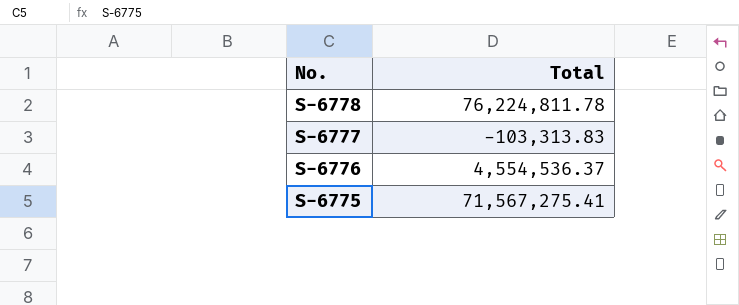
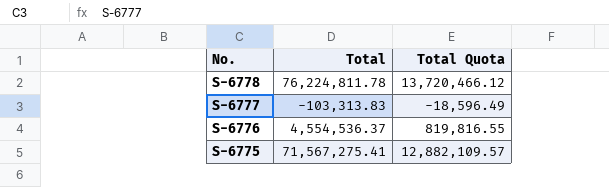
column Total Quota | formula: none -> [Total] * 0.18

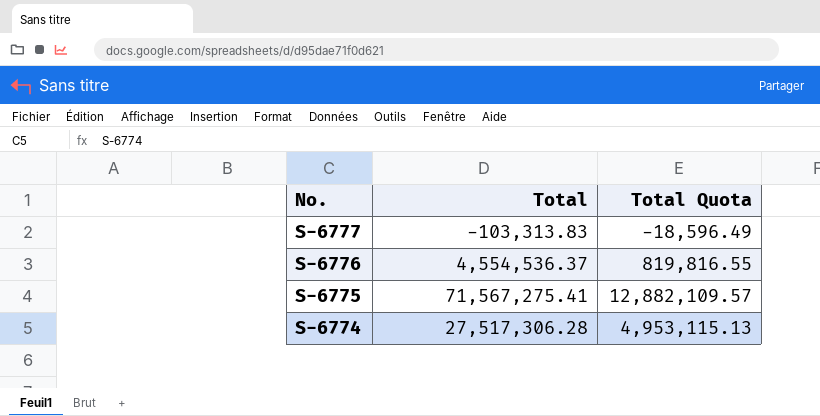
row S-6778: 76,224,811.78 | 13,720,466.12 -> none
row S-6774: none -> 27,517,306.28 | 4,953,115.13

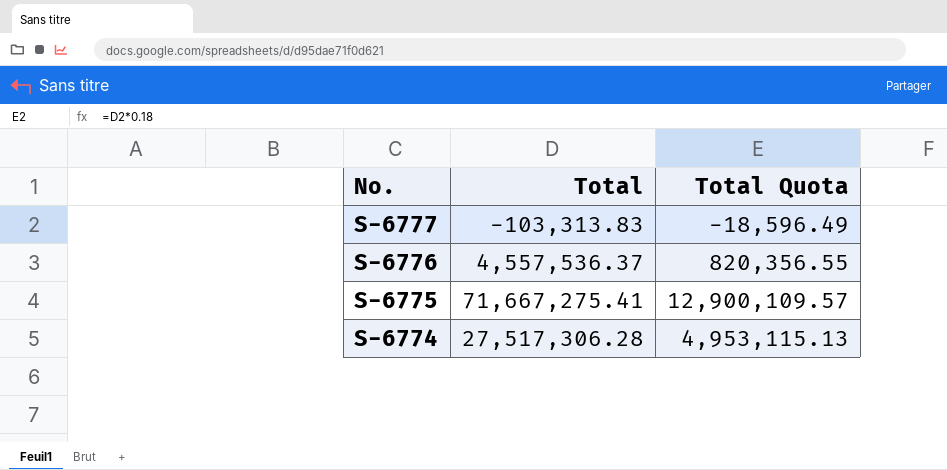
S-6776 | Total: 4,554,536.37 -> 4,557,536.37
S-6776 | Total Quota: 819,816.55 -> 820,356.55
S-6775 | Total: 71,567,275.41 -> 71,667,275.41
S-6775 | Total Quota: 12,882,109.57 -> 12,900,109.57

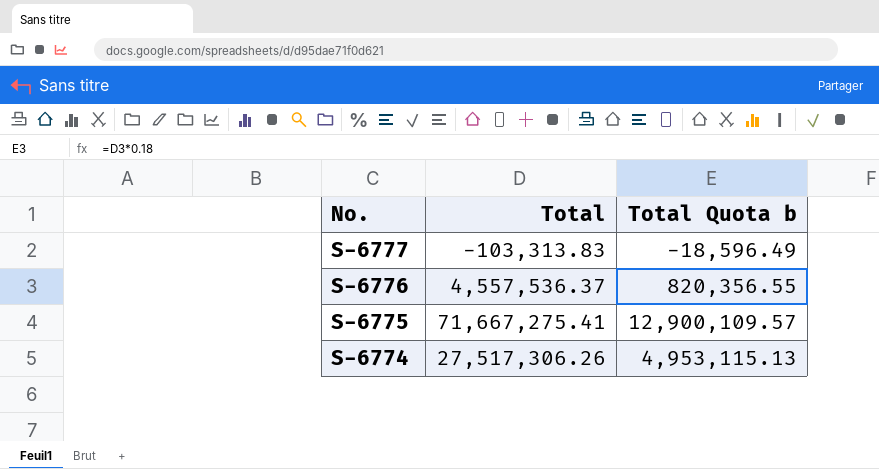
column name: Total Quota -> Total Quota b
S-6774 | Total: 27,517,306.28 -> 27,517,306.26

